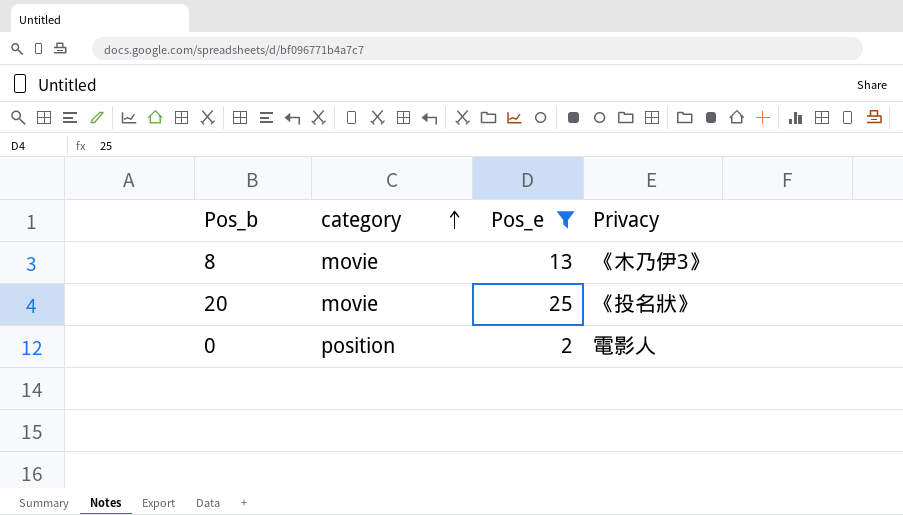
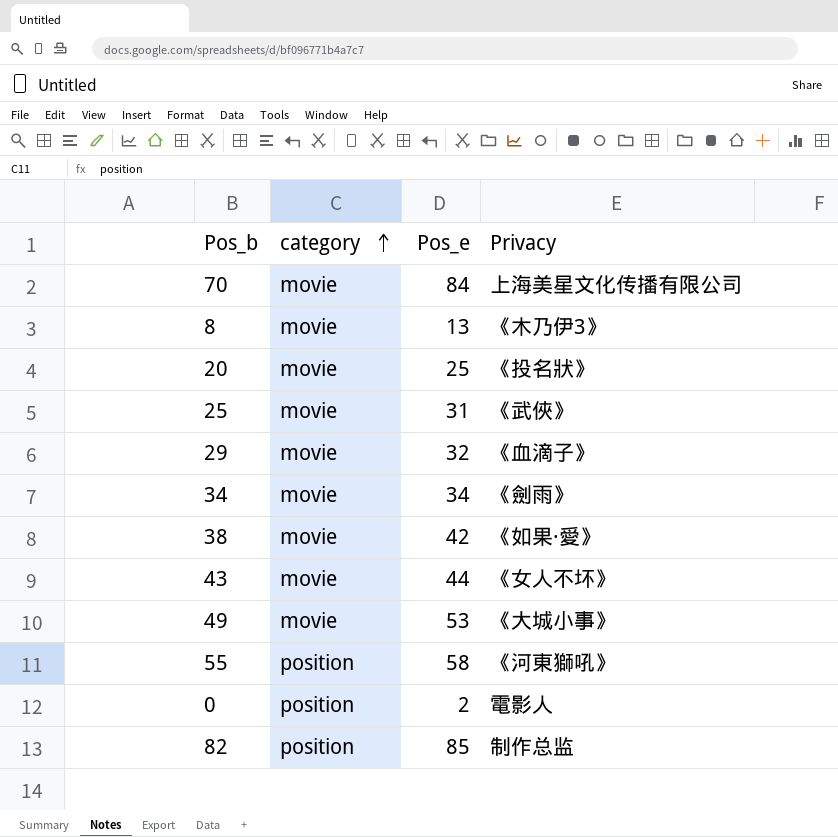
filter: Pos_e <= 25 -> none

